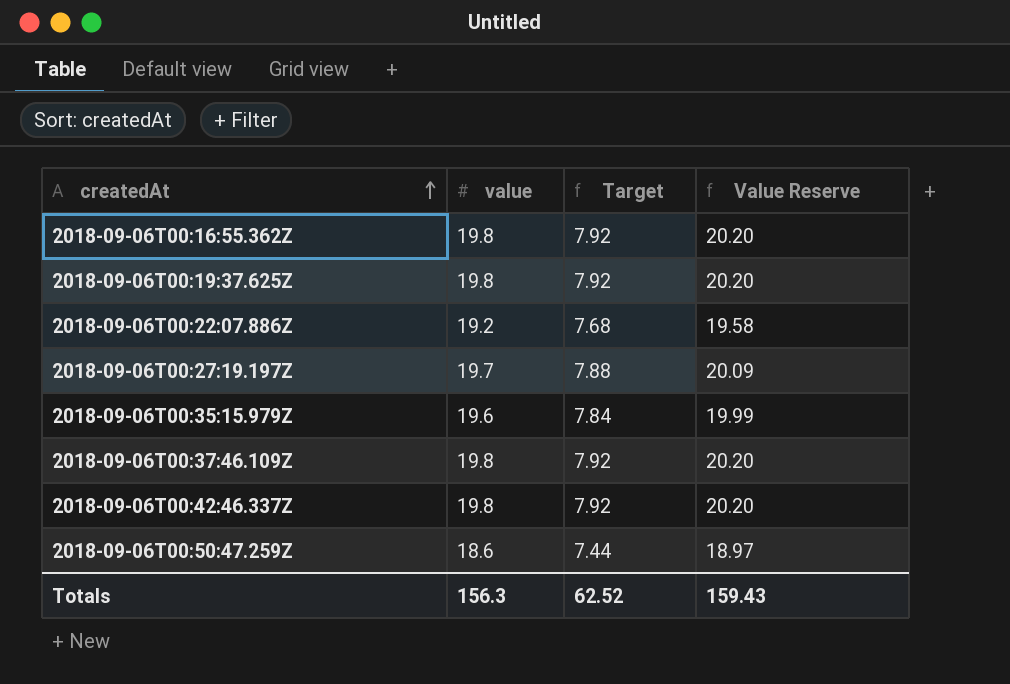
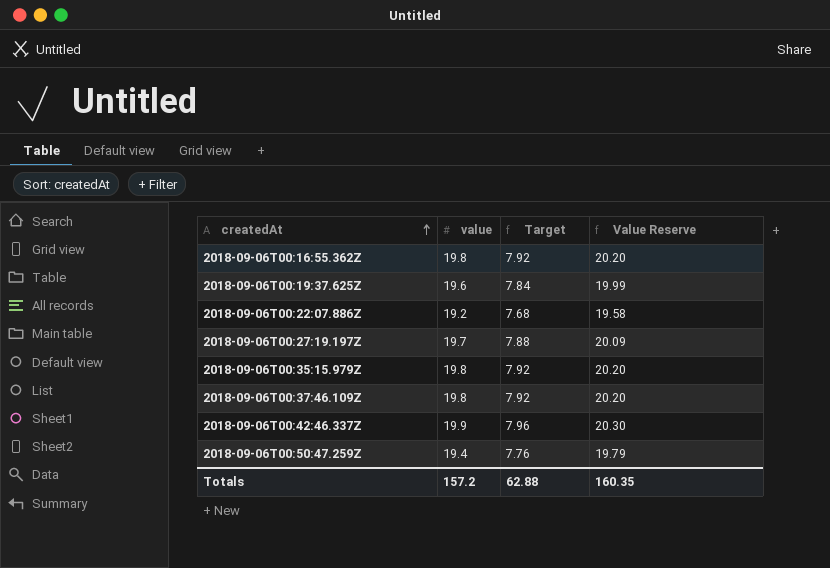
2018-09-06T00:19:37.625Z | value: 19.8 -> 19.6
2018-09-06T00:19:37.625Z | Target: 7.92 -> 7.84
2018-09-06T00:19:37.625Z | Value Reserve: 20.20 -> 19.99
2018-09-06T00:35:15.979Z | value: 19.6 -> 19.8
2018-09-06T00:35:15.979Z | Target: 7.84 -> 7.92
2018-09-06T00:35:15.979Z | Value Reserve: 19.99 -> 20.20
2018-09-06T00:42:46.337Z | value: 19.8 -> 19.9
2018-09-06T00:42:46.337Z | Target: 7.92 -> 7.96
2018-09-06T00:42:46.337Z | Value Reserve: 20.20 -> 20.30
2018-09-06T00:50:47.259Z | value: 18.6 -> 19.4
2018-09-06T00:50:47.259Z | Target: 7.44 -> 7.76
2018-09-06T00:50:47.259Z | Value Reserve: 18.97 -> 19.79
Totals | value: 156.3 -> 157.2
Totals | Target: 62.52 -> 62.88
Totals | Value Reserve: 159.43 -> 160.35

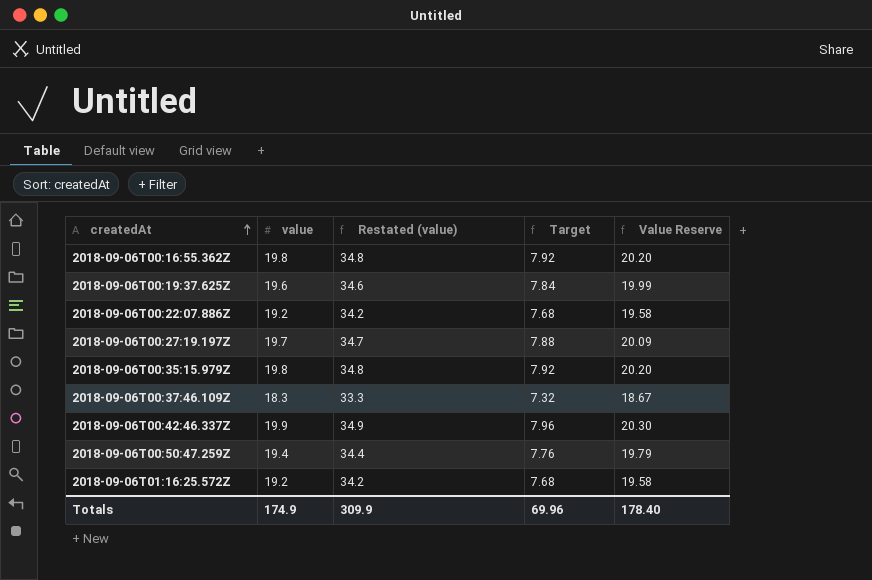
column Restated (value) | formula: none -> [value] + 15
2018-09-06T00:37:46.109Z | value: 19.8 -> 18.3
2018-09-06T00:37:46.109Z | Target: 7.92 -> 7.32
2018-09-06T00:37:46.109Z | Value Reserve: 20.20 -> 18.67
row 2018-09-06T01:16:25.572Z: none -> 19.2 | 34.2 | 7.68 | 19.58
Totals | value: 157.2 -> 174.9
Totals | Target: 62.88 -> 69.96
Totals | Value Reserve: 160.35 -> 178.40

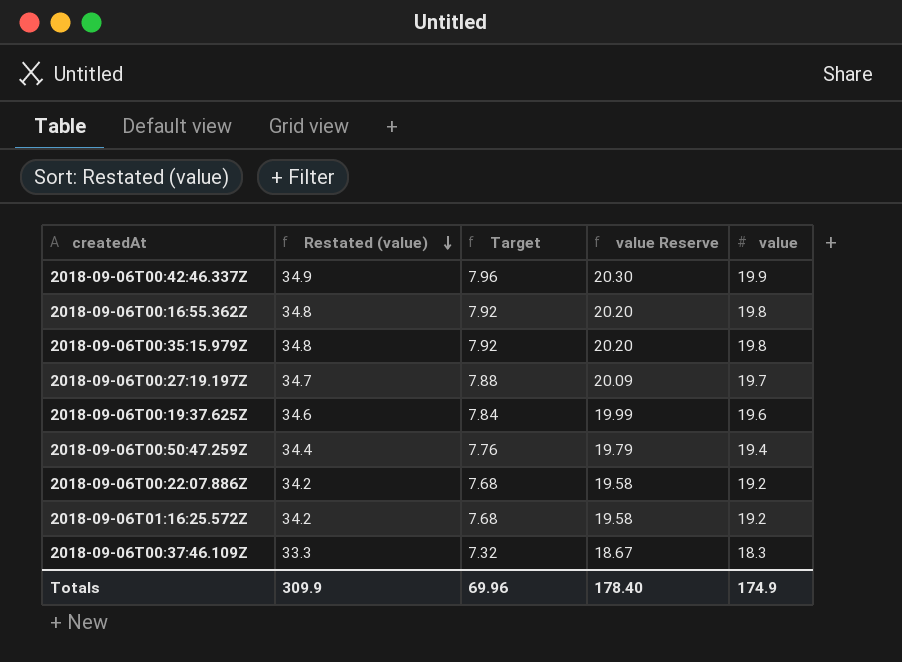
row order: createdAt ascending -> Restated (value) descending
column name: Value Reserve -> value Reserve
column value | position: 2 -> 5

